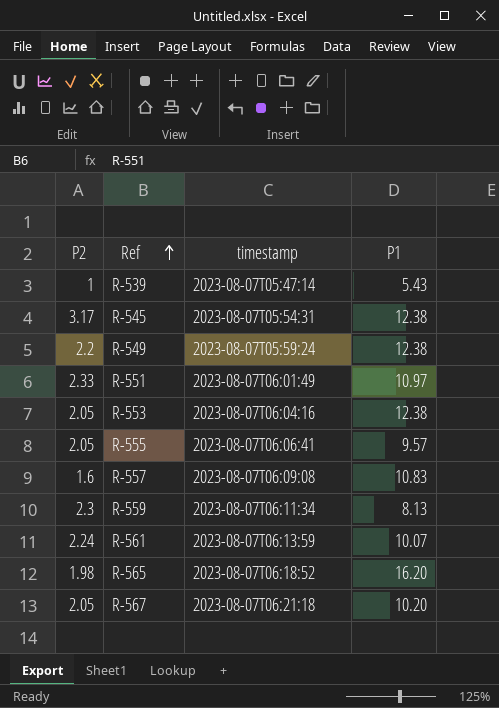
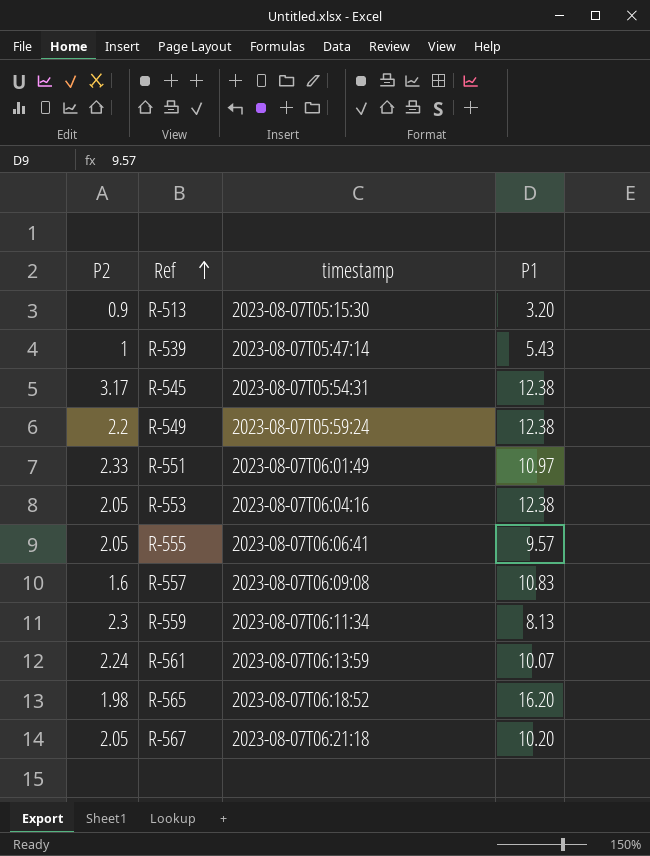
row R-513: none -> 0.9 | 2023-08-07T05:15:30 | 3.20

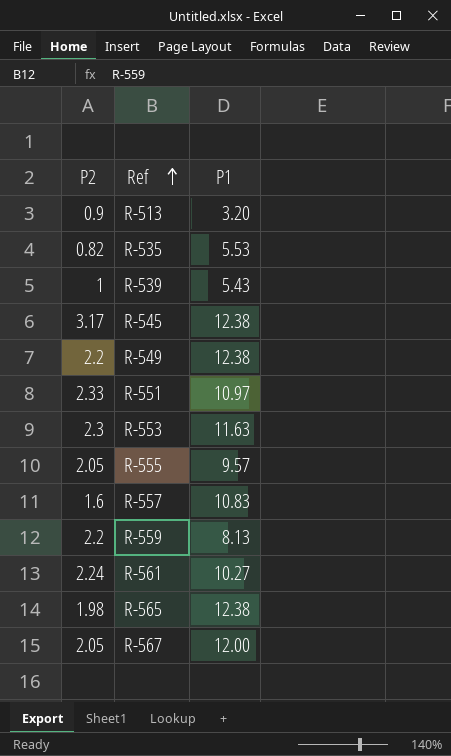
column timestamp | position: 3 -> none
row R-535: none -> 0.82 | 5.53
R-553 | P2: 2.05 -> 2.3
R-553 | P1: 12.38 -> 11.63
R-559 | P2: 2.3 -> 2.2
R-561 | P1: 10.07 -> 10.27
R-565 | P1: 16.20 -> 12.38
R-567 | P1: 10.20 -> 12.00

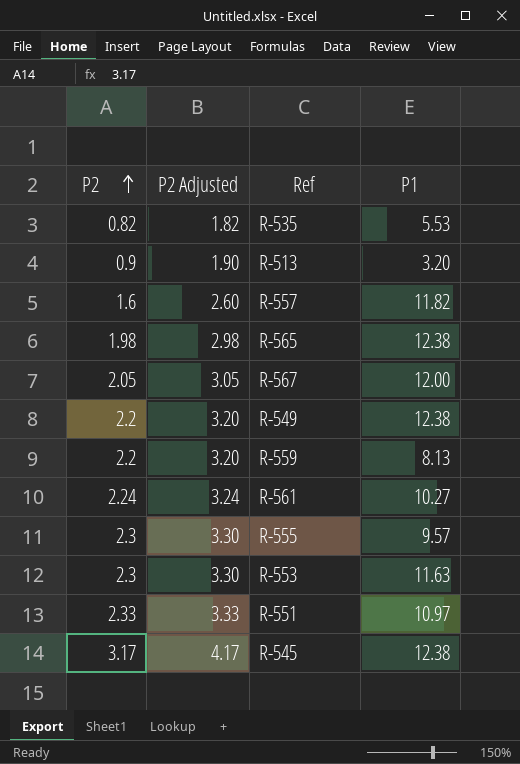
row order: Ref ascending -> P2 ascending
column P2 Adjusted | formula: none -> [P2] + 1
row R-539: 1 | 5.43 -> none
R-557 | P1: 10.83 -> 11.82
R-555 | P2: 2.05 -> 2.3

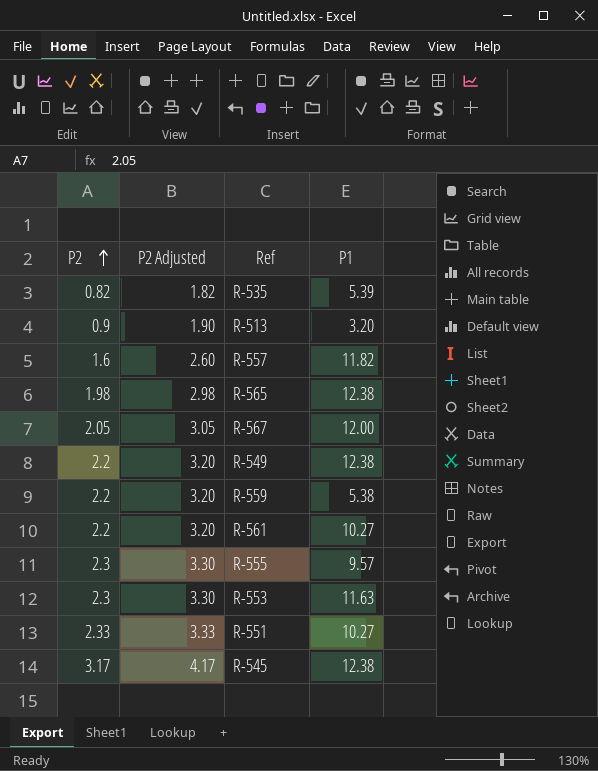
R-535 | P1: 5.53 -> 5.39
R-559 | P1: 8.13 -> 5.38
R-561 | P2: 2.24 -> 2.2
R-561 | P2 Adjusted: 3.24 -> 3.20
R-551 | P1: 10.97 -> 10.27

